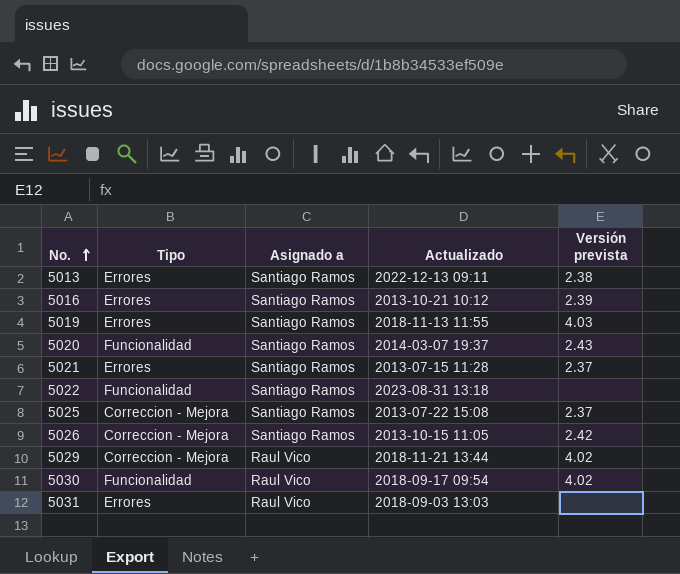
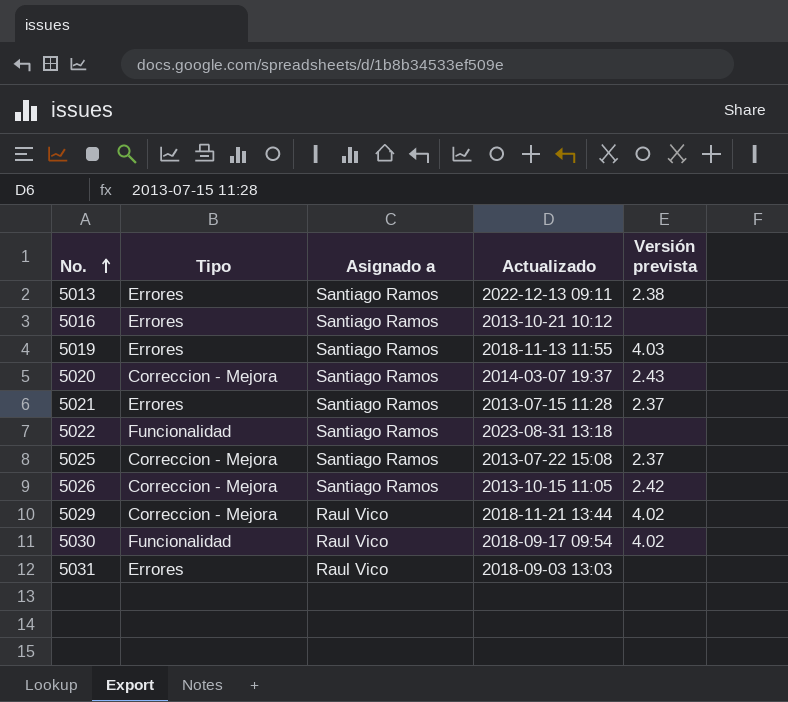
5016 | Versión prevista: 2.39 -> none
5020 | Tipo: Funcionalidad -> Correccion - Mejora

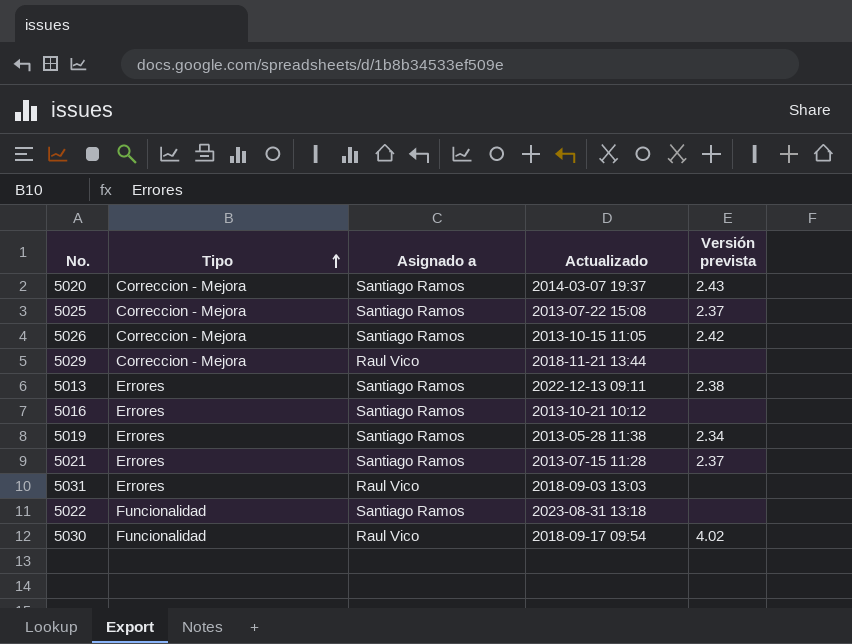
row order: No. ascending -> Tipo ascending
5029 | Versión prevista: 4.02 -> none
5019 | Actualizado: 2018-11-13 11:55 -> 2013-05-28 11:38
5019 | Versión prevista: 4.03 -> 2.34

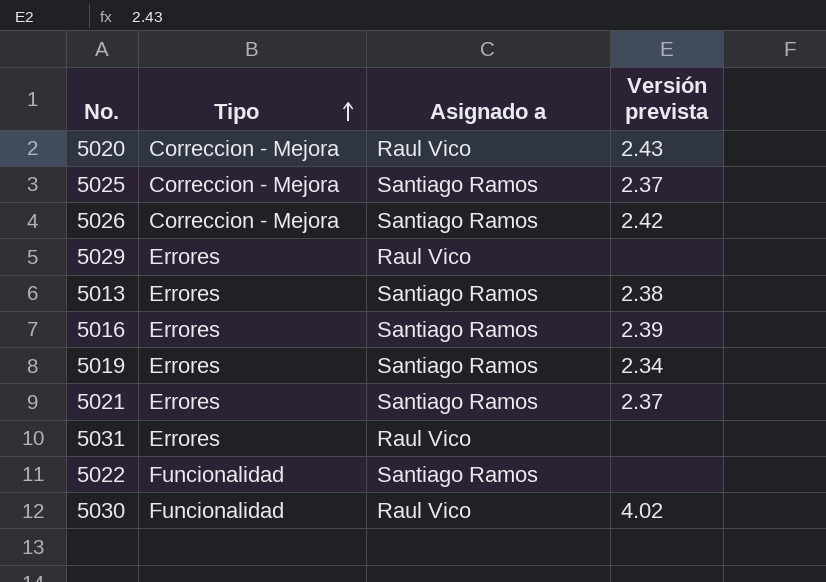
column Actualizado | position: 4 -> none
5020 | Asignado a: Santiago Ramos -> Raul Vico
5029 | Tipo: Correccion - Mejora -> Errores
5016 | Versión prevista: none -> 2.39

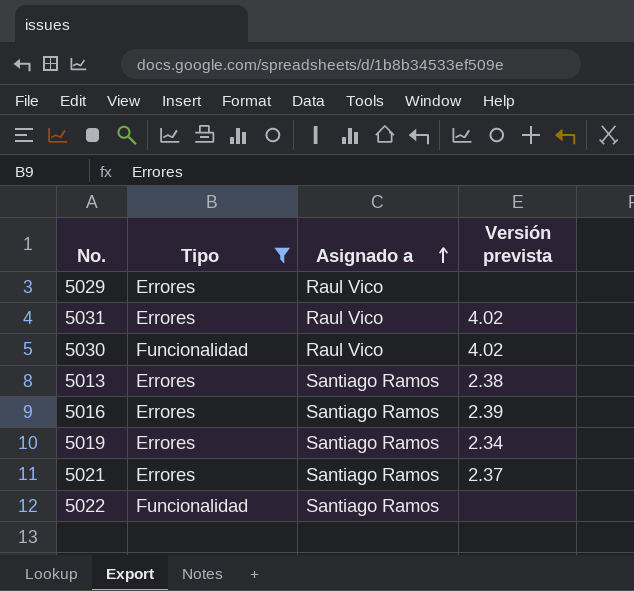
filter: none -> Tipo != Correccion - Mejora
row order: Tipo ascending -> Asignado a ascending
5031 | Versión prevista: none -> 4.02

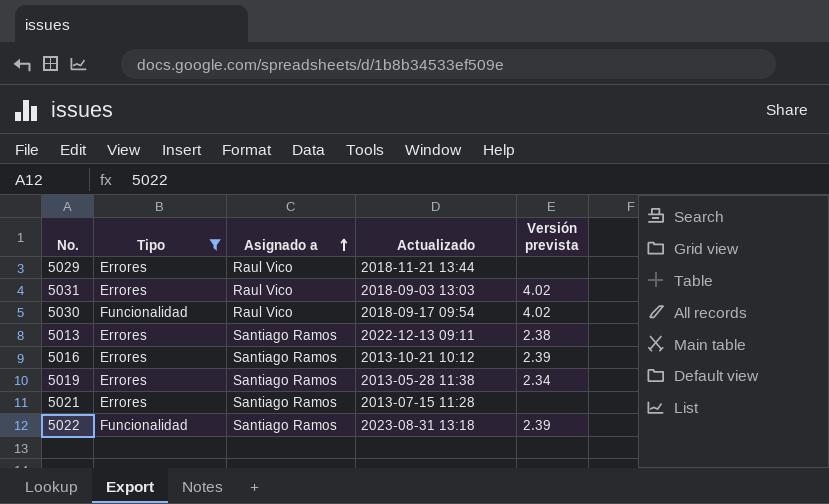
column Actualizado | position: none -> 4
5021 | Versión prevista: 2.37 -> none
5022 | Versión prevista: none -> 2.39

